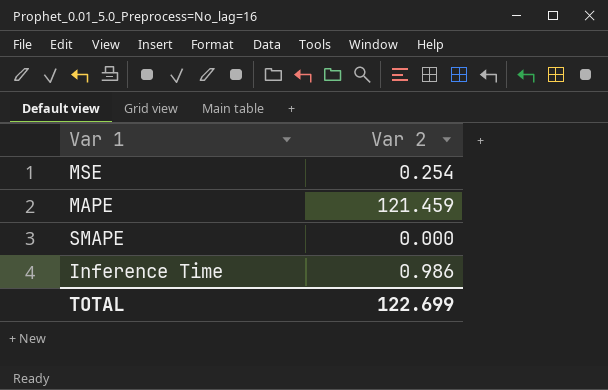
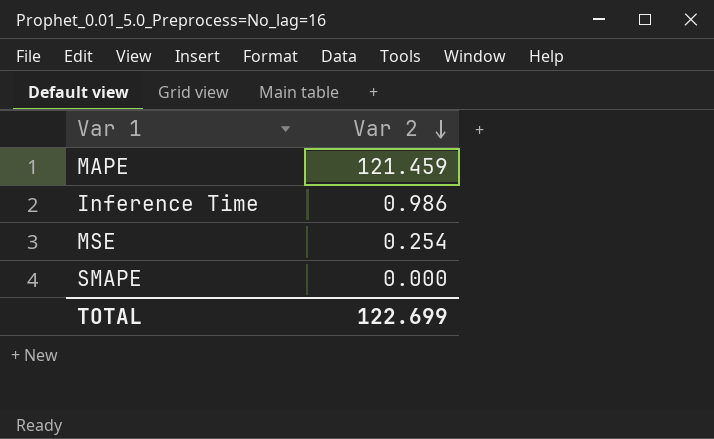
row order: none -> Var 2 descending

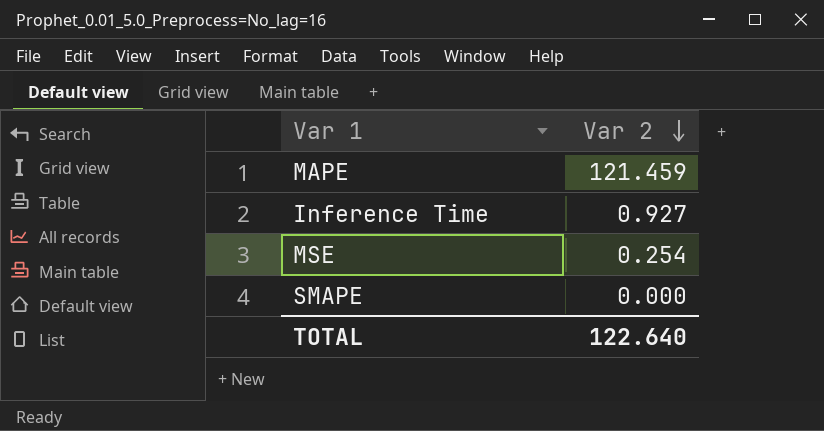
Inference Time | Var 2: 0.986 -> 0.927
TOTAL | Var 2: 122.699 -> 122.640

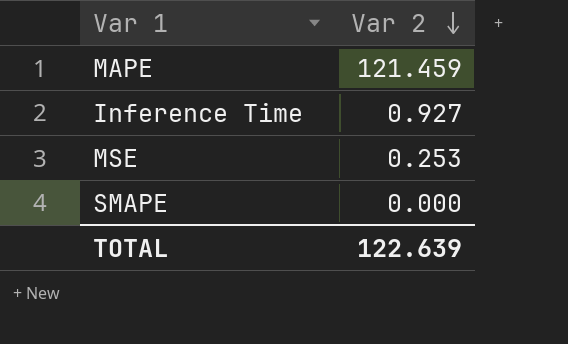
MSE | Var 2: 0.254 -> 0.253
TOTAL | Var 2: 122.640 -> 122.639

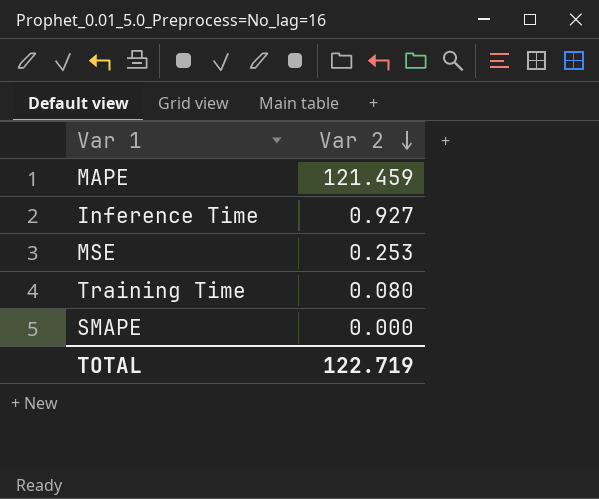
row Training Time: none -> 0.080
TOTAL | Var 2: 122.639 -> 122.719

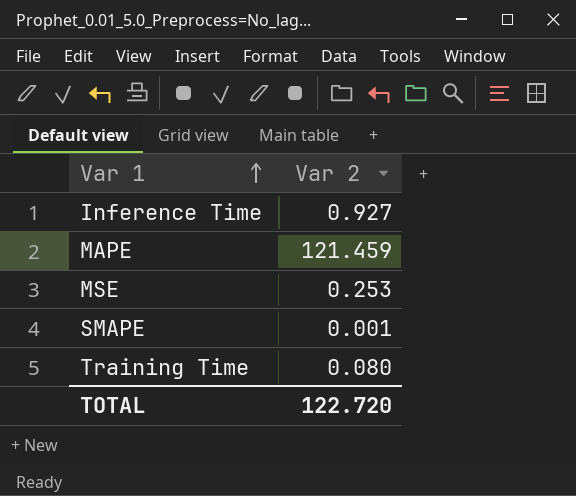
row order: Var 2 descending -> Var 1 ascending
SMAPE | Var 2: 0.000 -> 0.001
TOTAL | Var 2: 122.719 -> 122.720

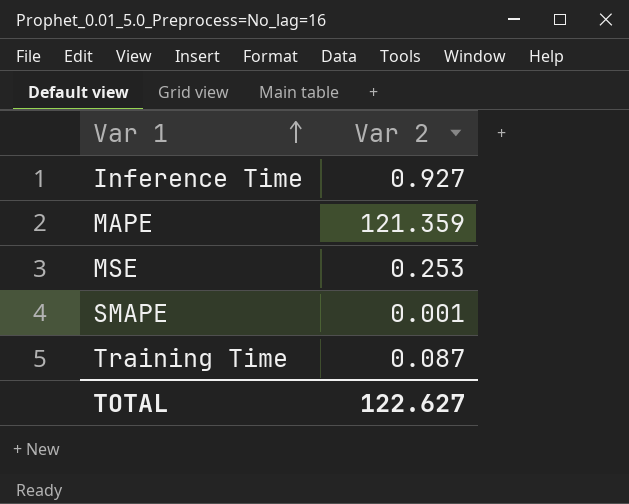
MAPE | Var 2: 121.459 -> 121.359
Training Time | Var 2: 0.080 -> 0.087
TOTAL | Var 2: 122.720 -> 122.627

